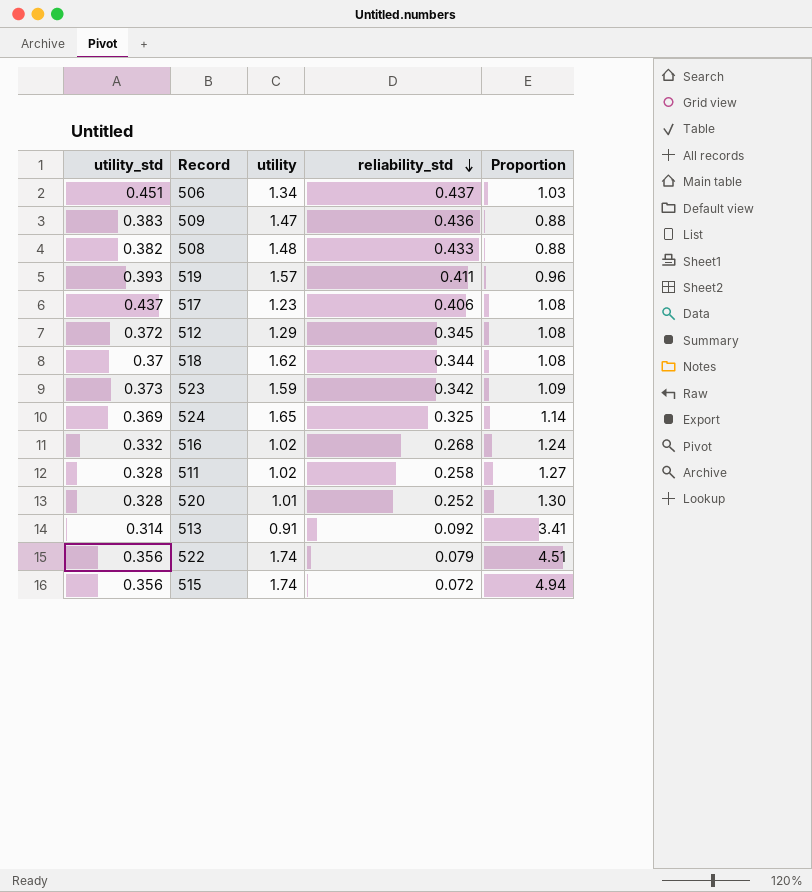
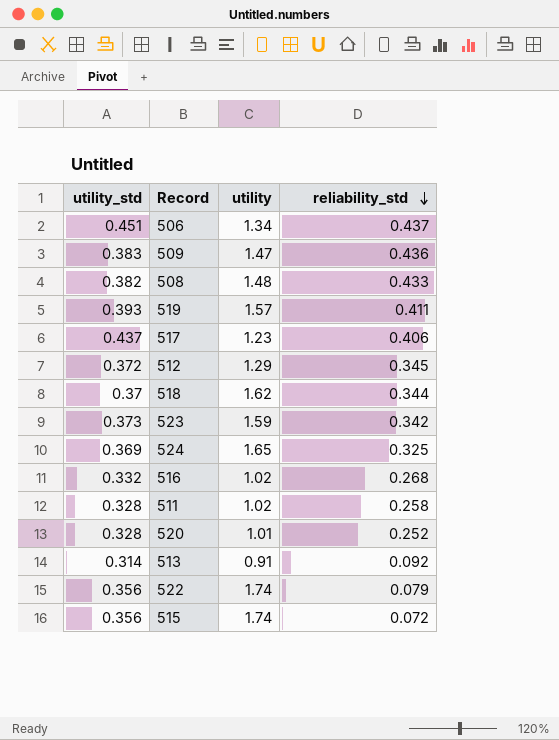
column Proportion | formula: [utility_std] / [reliability_std] -> none

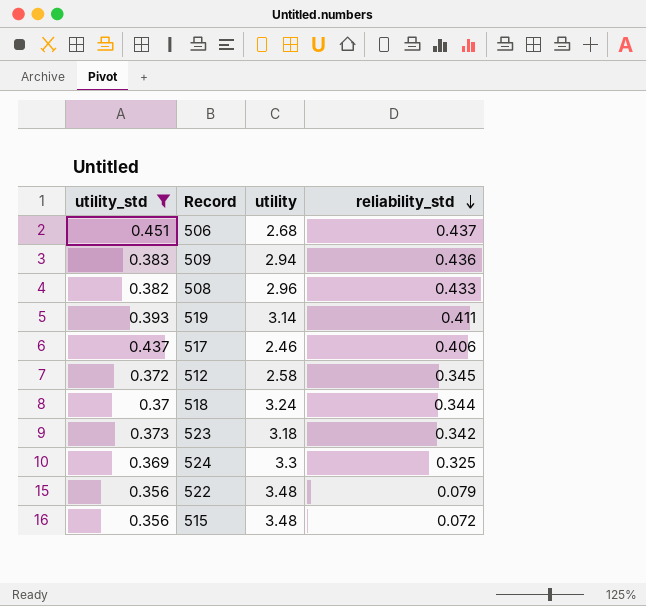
filter: none -> utility_std >= 0.356
506 | utility: 1.34 -> 2.68
509 | utility: 1.47 -> 2.94
508 | utility: 1.48 -> 2.96
519 | utility: 1.57 -> 3.14
517 | utility: 1.23 -> 2.46
512 | utility: 1.29 -> 2.58
518 | utility: 1.62 -> 3.24
523 | utility: 1.59 -> 3.18
524 | utility: 1.65 -> 3.3
522 | utility: 1.74 -> 3.48
515 | utility: 1.74 -> 3.48

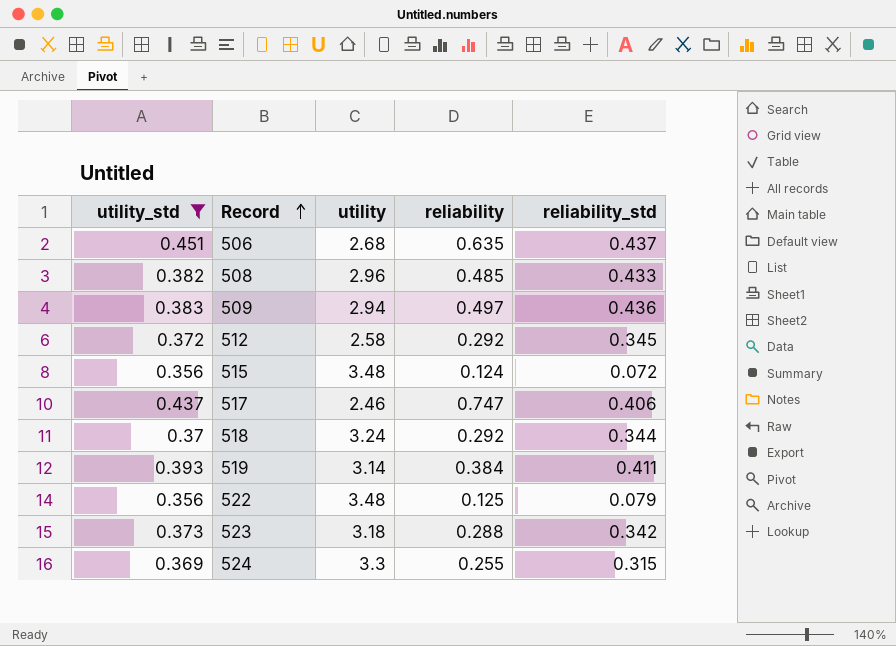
row order: reliability_std descending -> Record ascending
column reliability | position: none -> 4
524 | reliability_std: 0.325 -> 0.315

